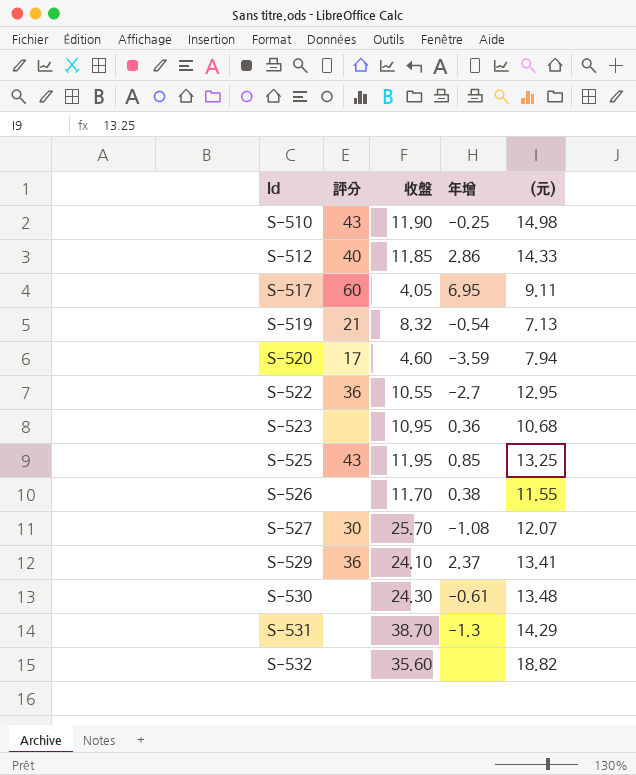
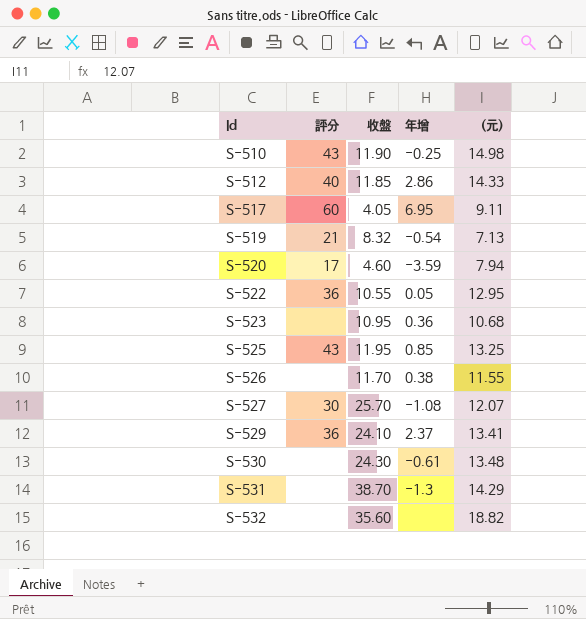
S-522 | 年增: -2.7 -> 0.05

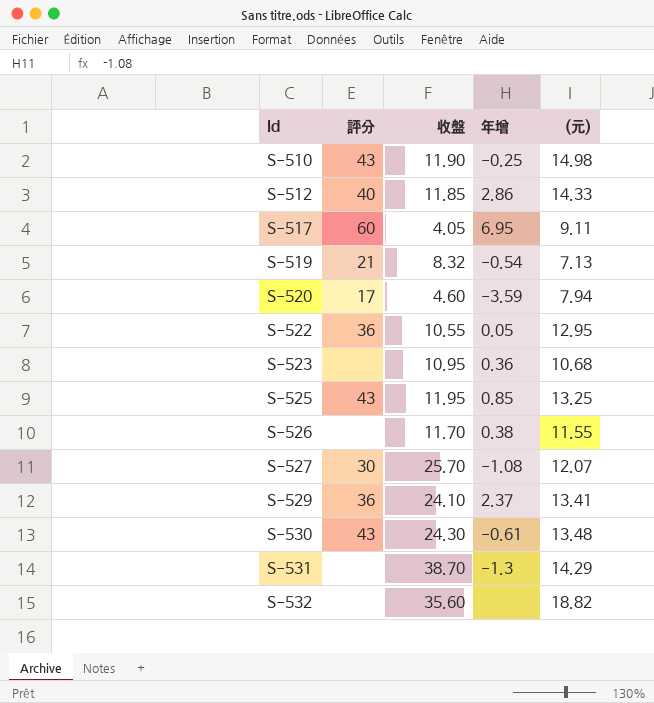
S-530 | 評分: none -> 43

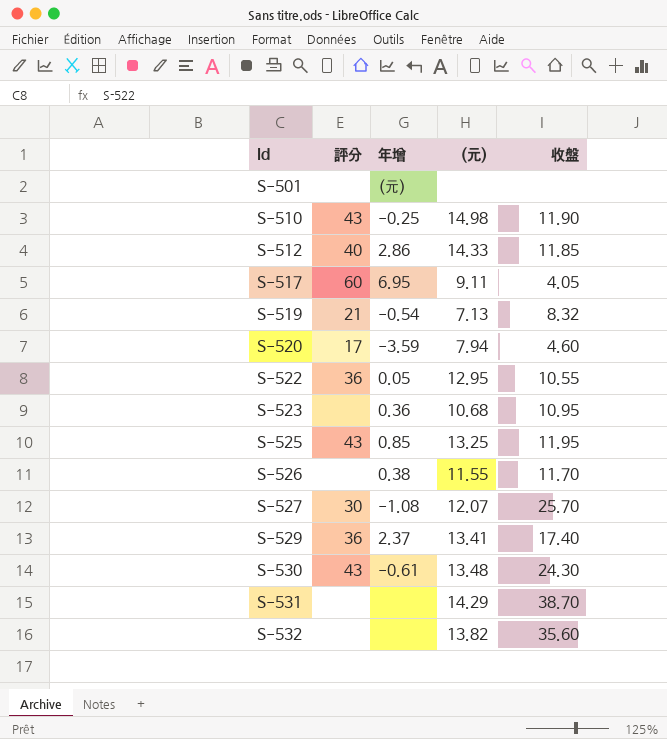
column 收盤 | position: 3 -> 5
row S-501: none -> none | (元) | none | none
S-529 | 收盤: 24.10 -> 17.40
S-531 | 年增: -1.3 -> none
S-532 | (元): 18.82 -> 13.82

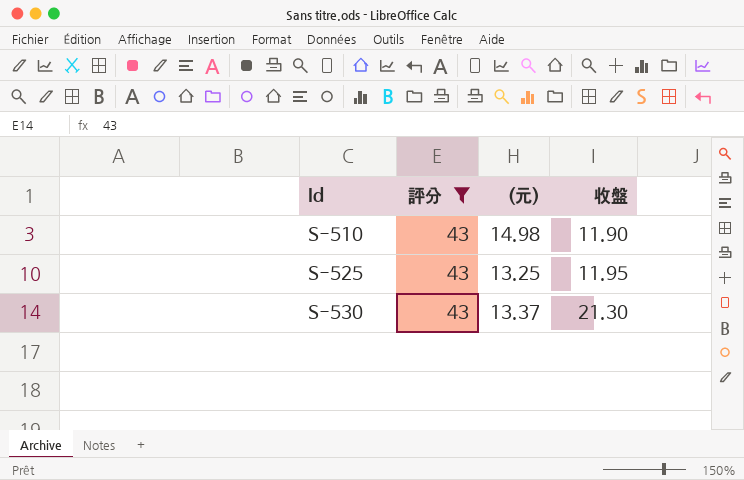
filter: none -> 評分 = 43
column 年增 | position: 3 -> none
S-530 | (元): 13.48 -> 13.37
S-530 | 收盤: 24.30 -> 21.30

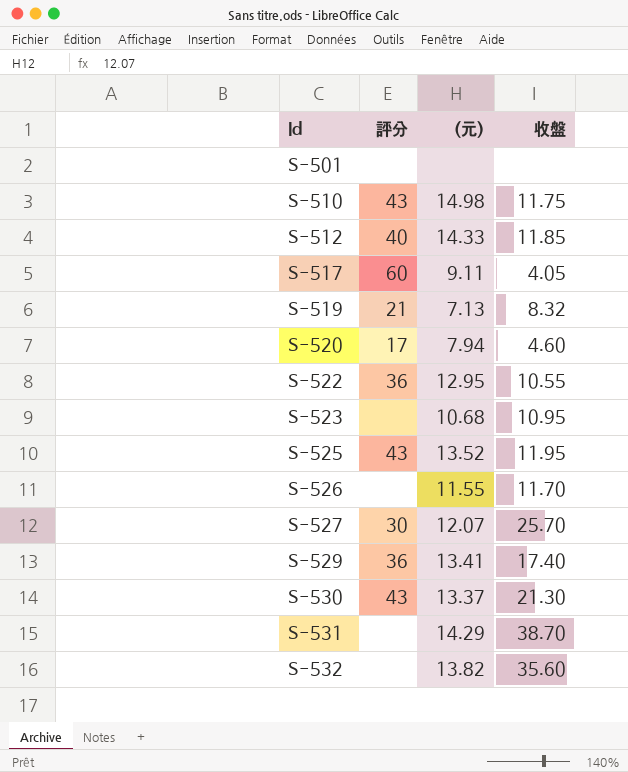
filter: 評分 = 43 -> none
S-510 | 收盤: 11.90 -> 11.75
S-525 | (元): 13.25 -> 13.52

